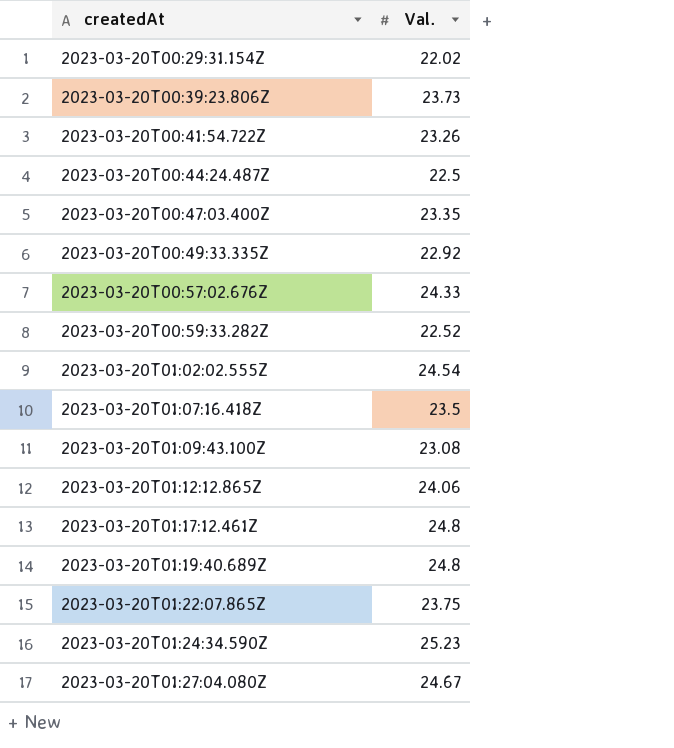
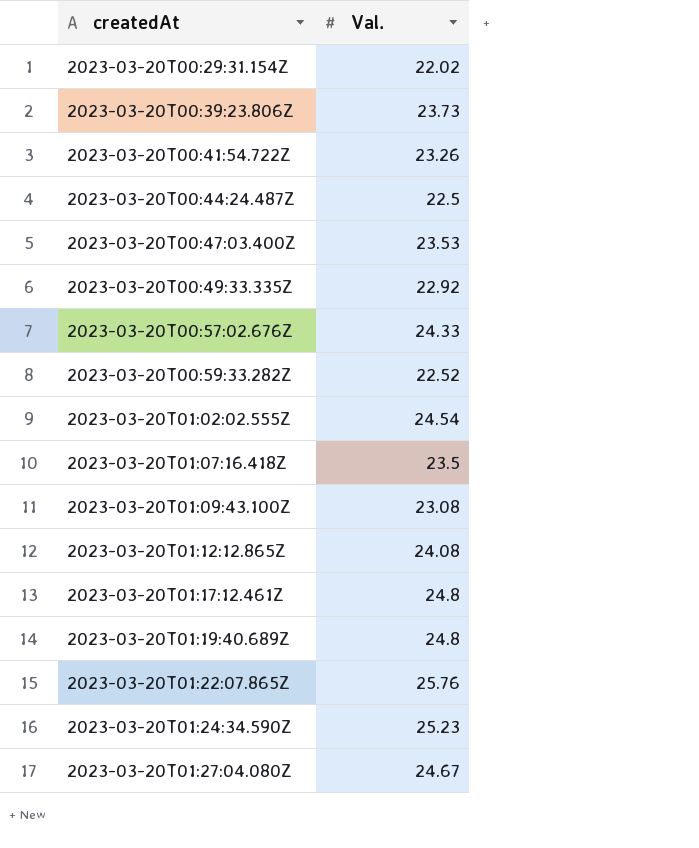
2023-03-20T00:47:03.400Z | Val.: 23.35 -> 23.53
2023-03-20T01:12:12.865Z | Val.: 24.06 -> 24.08
2023-03-20T01:22:07.865Z | Val.: 23.75 -> 25.76

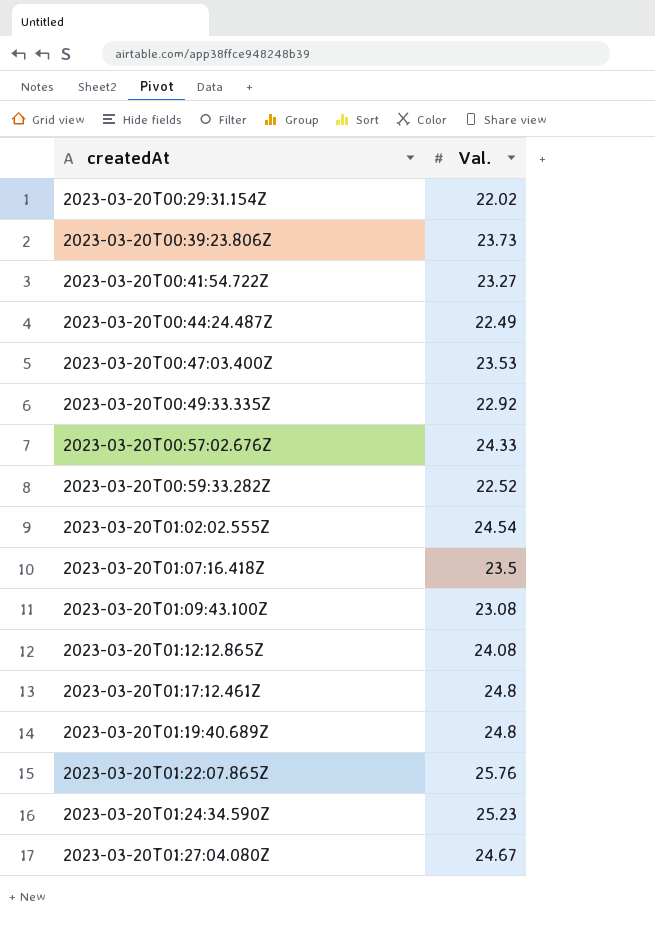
2023-03-20T00:41:54.722Z | Val.: 23.26 -> 23.27
2023-03-20T00:44:24.487Z | Val.: 22.5 -> 22.49

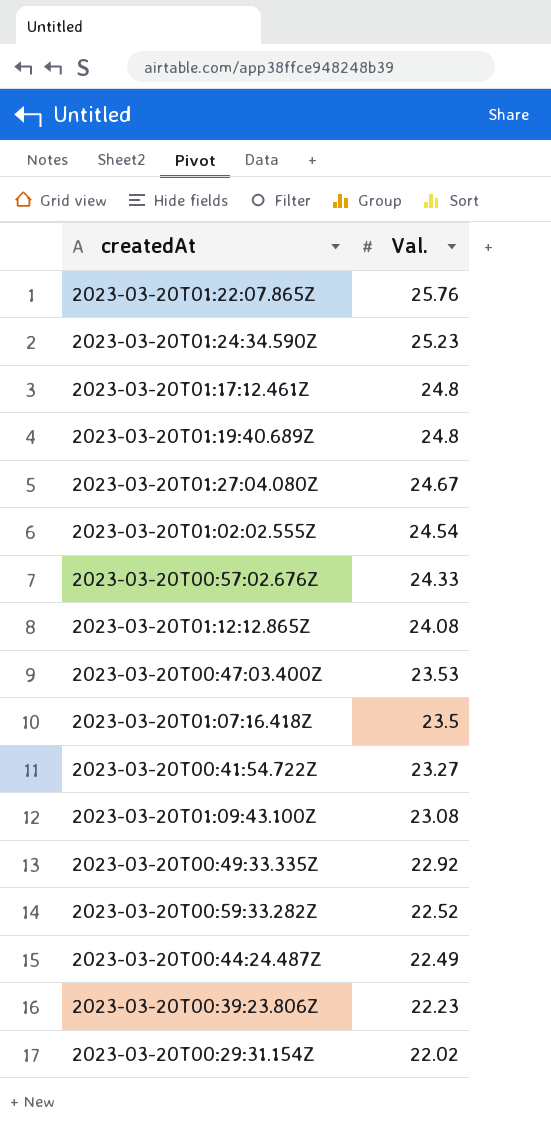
row order: createdAt ascending -> Val. descending
2023-03-20T00:39:23.806Z | Val.: 23.73 -> 22.23

